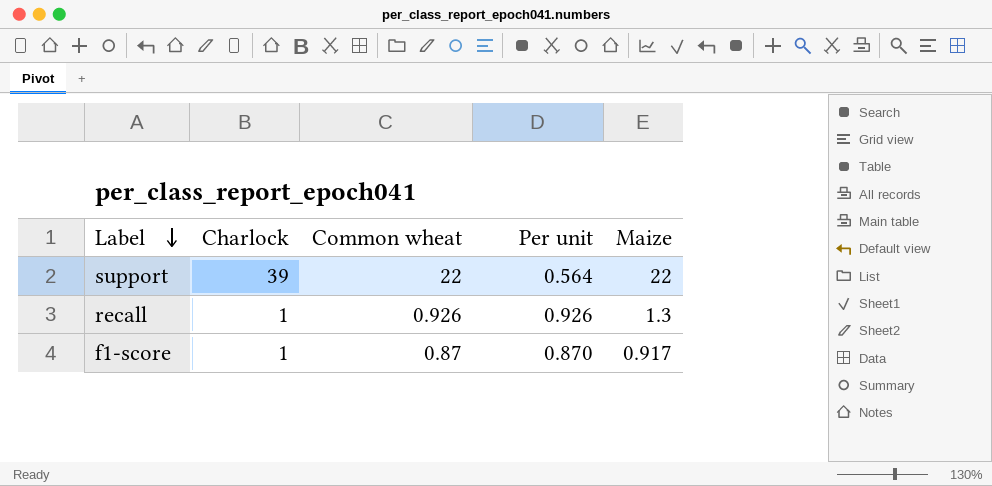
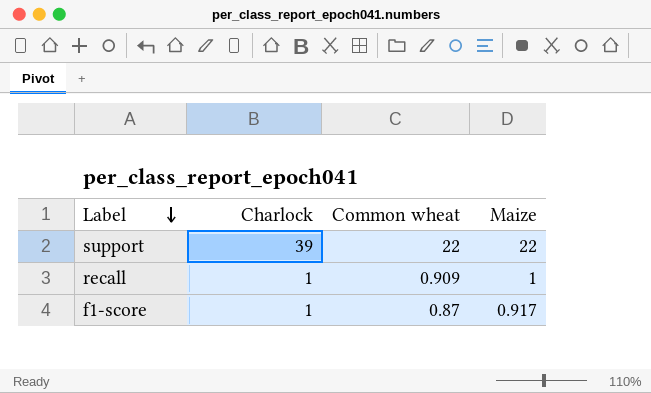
column Per unit | formula: [Common wheat] / [Charlock] -> none
recall | Common wheat: 0.926 -> 0.909
recall | Maize: 1.3 -> 1

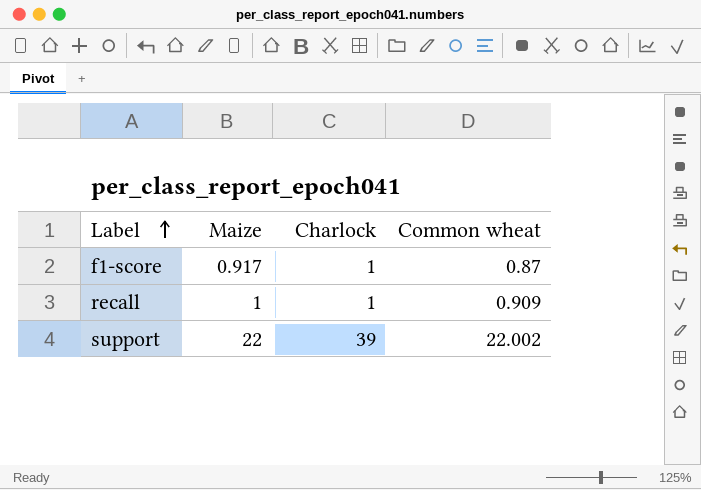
row order: Label descending -> Label ascending
column Maize | position: 4 -> 2
support | Common wheat: 22 -> 22.002

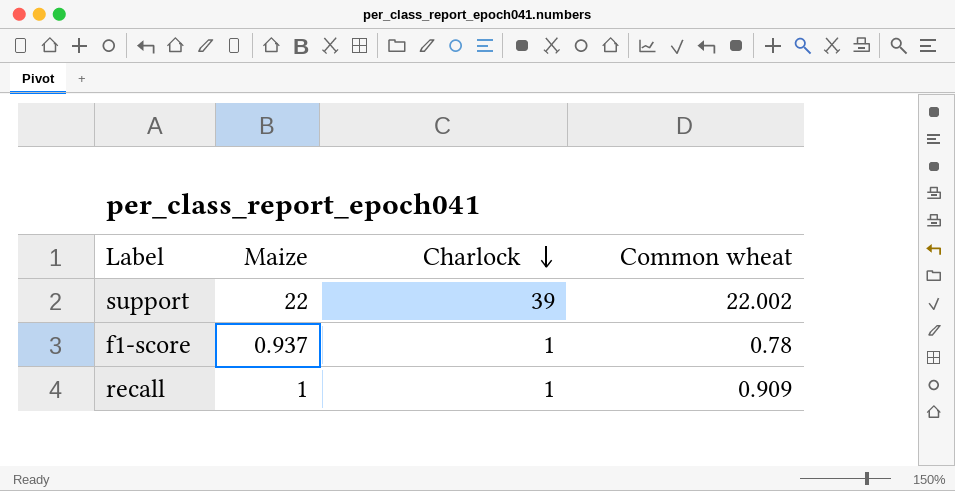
row order: Label ascending -> Charlock descending
f1-score | Maize: 0.917 -> 0.937
f1-score | Common wheat: 0.87 -> 0.78

